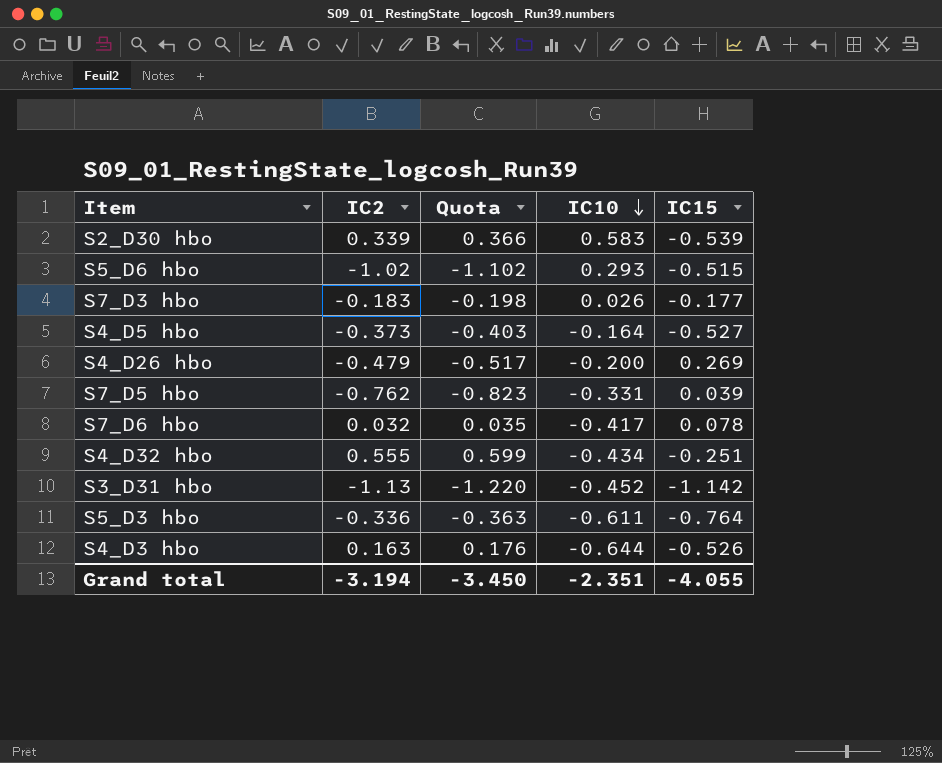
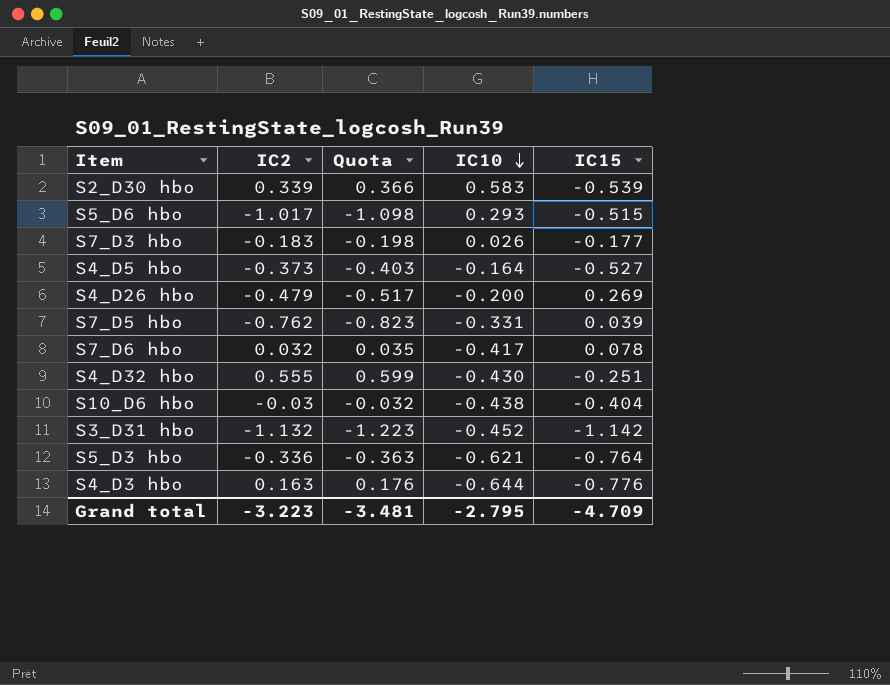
S5_D6 hbo | IC2: -1.02 -> -1.017
S5_D6 hbo | Quota: -1.102 -> -1.098
S4_D32 hbo | IC10: -0.434 -> -0.430
row S10_D6 hbo: none -> -0.03 | -0.032 | -0.438 | -0.404
S3_D31 hbo | IC2: -1.13 -> -1.132
S3_D31 hbo | Quota: -1.220 -> -1.223
S5_D3 hbo | IC10: -0.611 -> -0.621
S4_D3 hbo | IC15: -0.526 -> -0.776
Grand total | IC2: -3.194 -> -3.223
Grand total | Quota: -3.450 -> -3.481
Grand total | IC10: -2.351 -> -2.795
Grand total | IC15: -4.055 -> -4.709

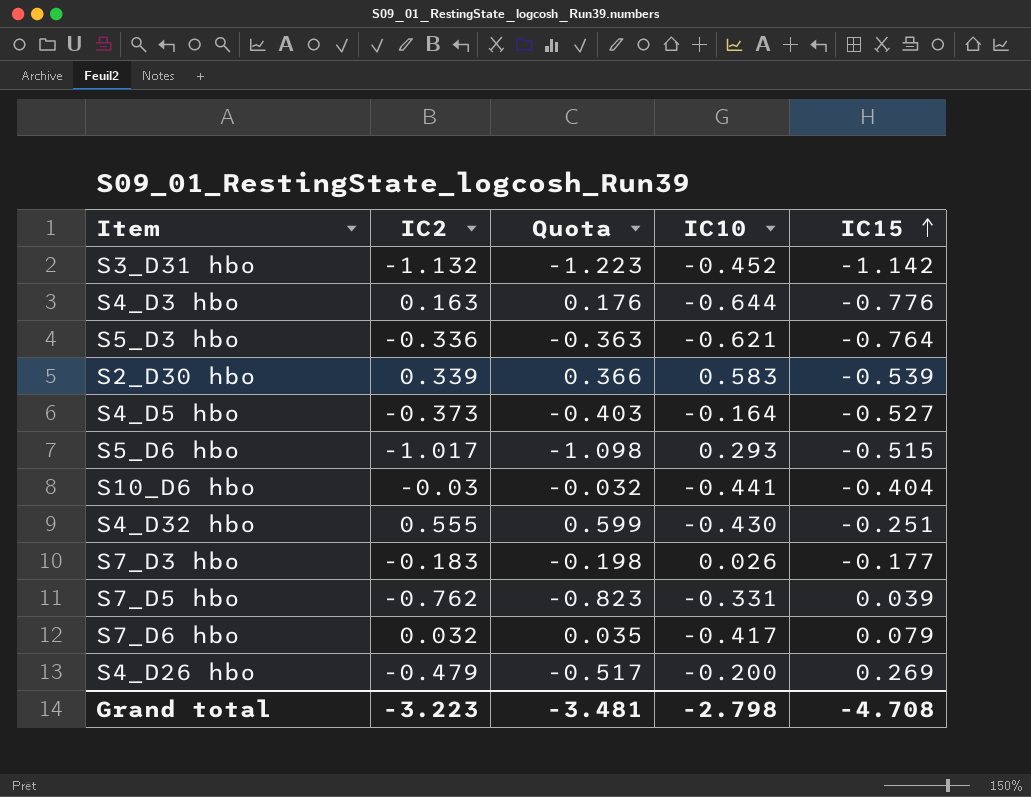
row order: IC10 descending -> IC15 ascending
S10_D6 hbo | IC10: -0.438 -> -0.441
S7_D6 hbo | IC15: 0.078 -> 0.079
Grand total | IC10: -2.795 -> -2.798
Grand total | IC15: -4.709 -> -4.708

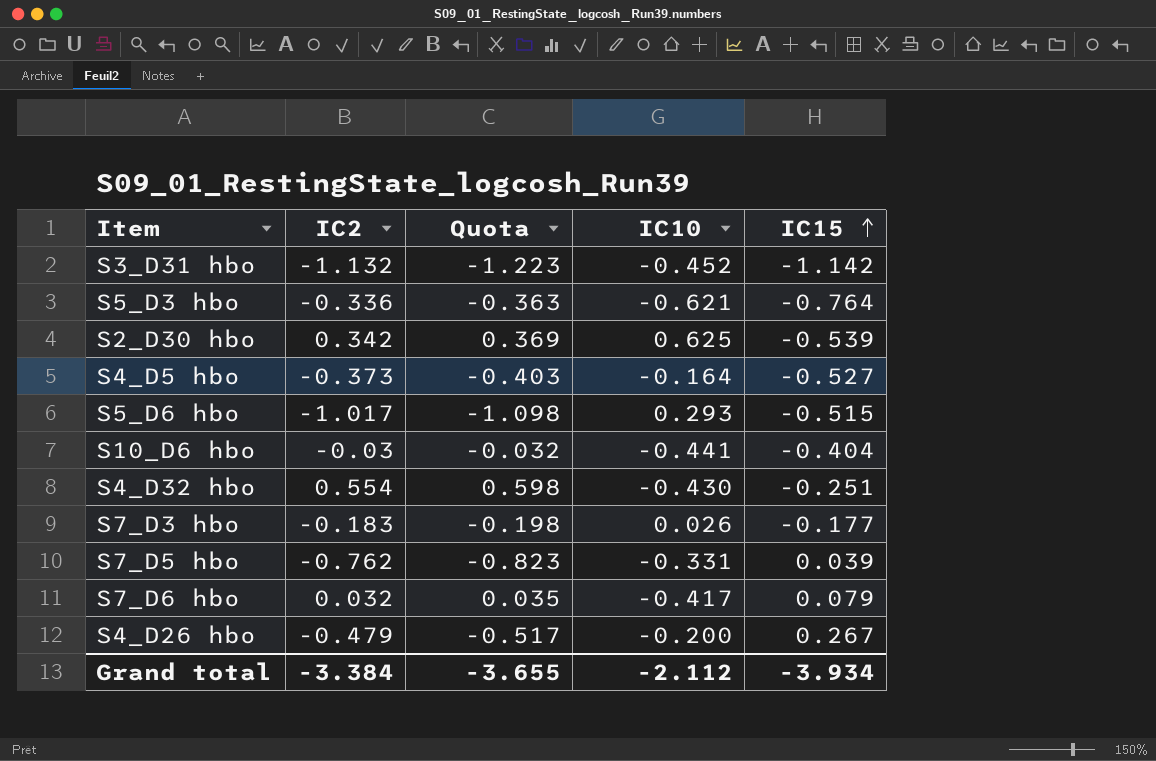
row S4_D3 hbo: 0.163 | 0.176 | -0.644 | -0.776 -> none
S2_D30 hbo | IC2: 0.339 -> 0.342
S2_D30 hbo | Quota: 0.366 -> 0.369
S2_D30 hbo | IC10: 0.583 -> 0.625
S4_D32 hbo | IC2: 0.555 -> 0.554
S4_D32 hbo | Quota: 0.599 -> 0.598
S4_D26 hbo | IC15: 0.269 -> 0.267
Grand total | IC2: -3.223 -> -3.384
Grand total | Quota: -3.481 -> -3.655
Grand total | IC10: -2.798 -> -2.112
Grand total | IC15: -4.708 -> -3.934

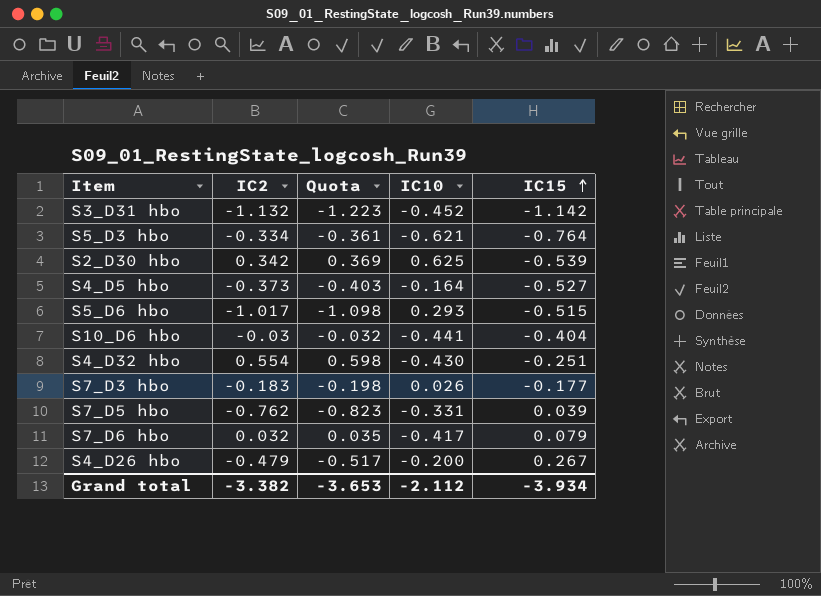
S5_D3 hbo | IC2: -0.336 -> -0.334
S5_D3 hbo | Quota: -0.363 -> -0.361
Grand total | IC2: -3.384 -> -3.382
Grand total | Quota: -3.655 -> -3.653

